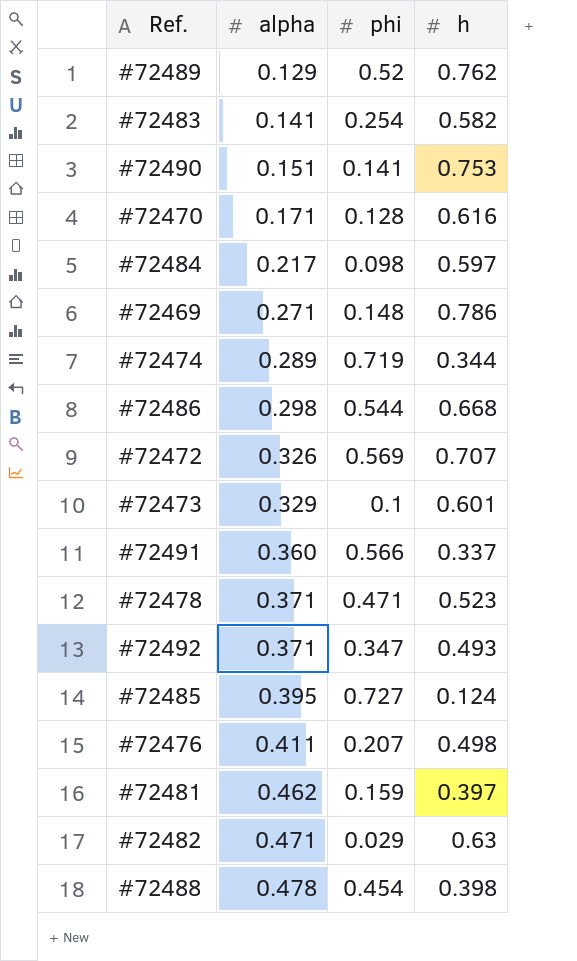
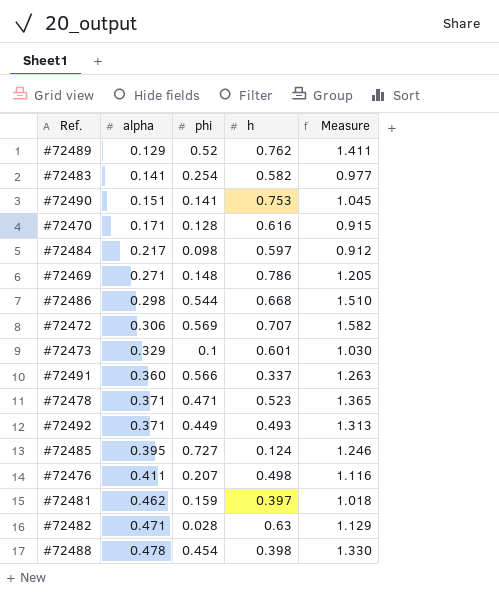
column Measure | formula: none -> [alpha] + [phi] + [h]
row #72474: 0.289 | 0.719 | 0.344 -> none
#72472 | alpha: 0.326 -> 0.306
#72492 | phi: 0.347 -> 0.449
#72482 | phi: 0.029 -> 0.028

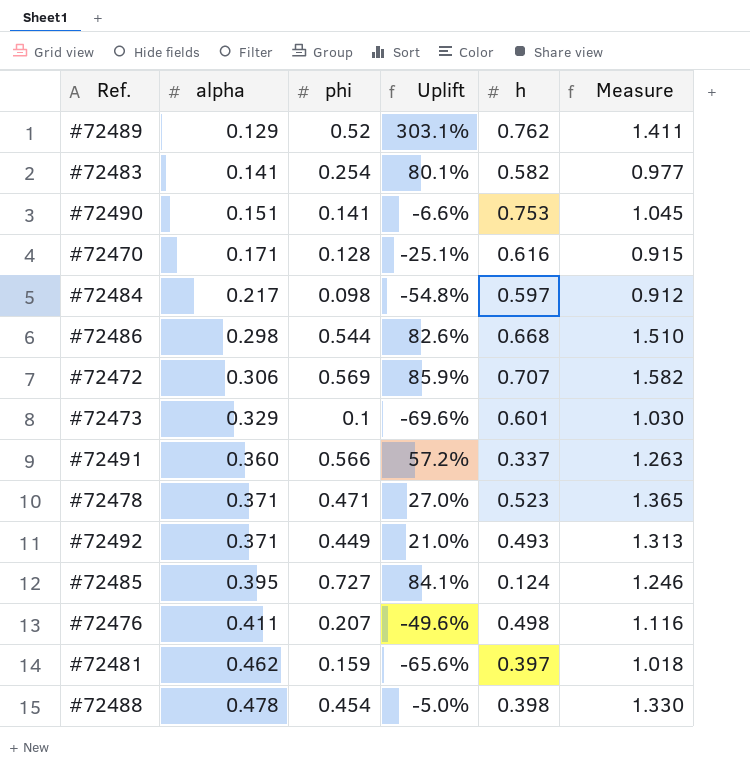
column Uplift | formula: none -> ([phi] - [alpha]) / [alpha]
row #72469: 0.271 | 0.148 | 0.786 | 1.205 -> none
row #72482: 0.471 | 0.028 | 0.63 | 1.129 -> none

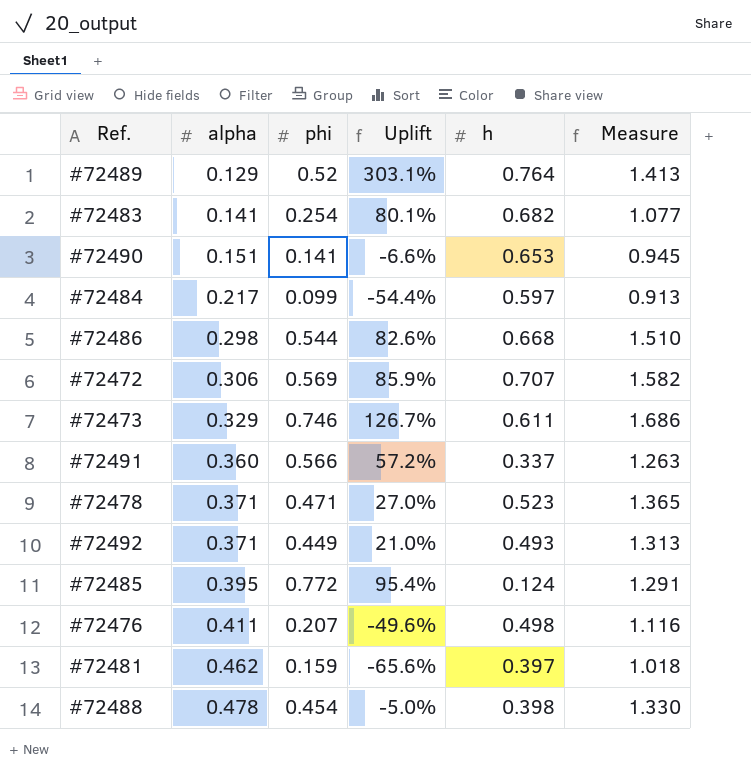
row #72470: 0.171 | 0.128 | -25.1% | 0.616 | 0.915 -> none
#72489 | h: 0.762 -> 0.764
#72489 | Measure: 1.411 -> 1.413
#72483 | h: 0.582 -> 0.682
#72483 | Measure: 0.977 -> 1.077
#72490 | h: 0.753 -> 0.653
#72490 | Measure: 1.045 -> 0.945
#72484 | phi: 0.098 -> 0.099
#72484 | Uplift: -54.8% -> -54.4%
#72484 | Measure: 0.912 -> 0.913
#72473 | phi: 0.1 -> 0.746
#72473 | Uplift: -69.6% -> 126.7%
#72473 | h: 0.601 -> 0.611
#72473 | Measure: 1.030 -> 1.686
#72485 | phi: 0.727 -> 0.772
#72485 | Uplift: 84.1% -> 95.4%
#72485 | Measure: 1.246 -> 1.291

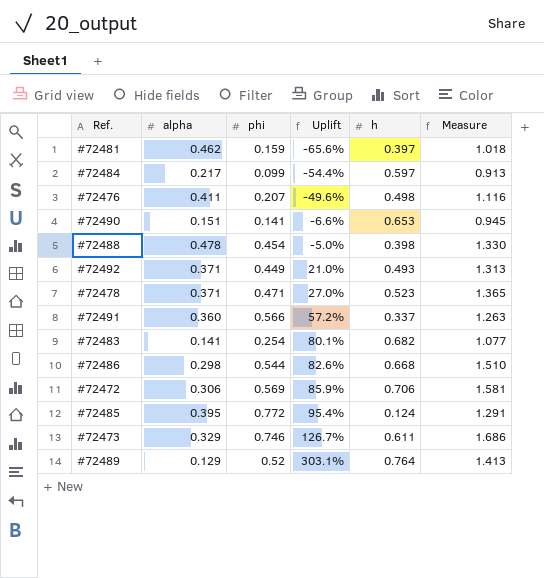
row order: alpha ascending -> Uplift ascending
#72472 | h: 0.707 -> 0.706
#72472 | Measure: 1.582 -> 1.581

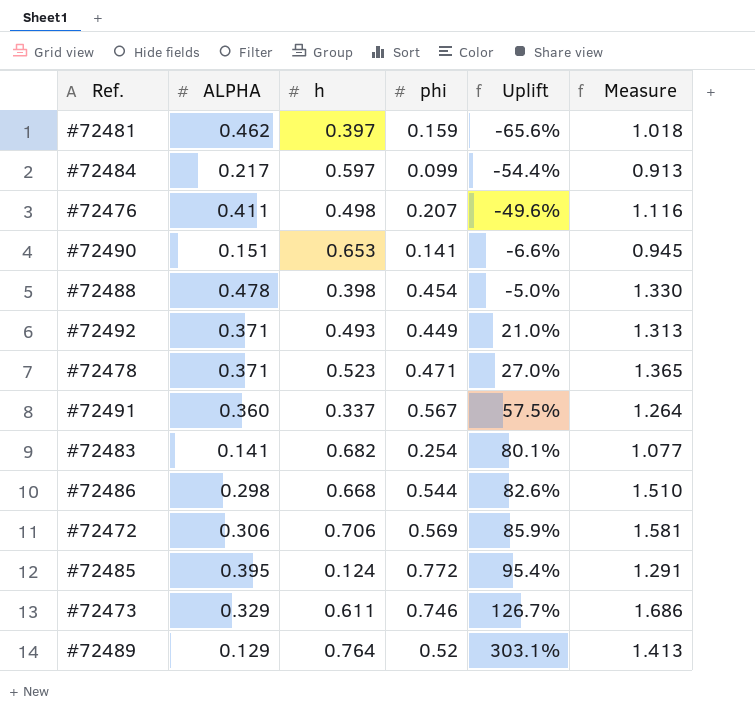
column name: alpha -> ALPHA
column h | position: 5 -> 3
#72491 | phi: 0.566 -> 0.567
#72491 | Uplift: 57.2% -> 57.5%
#72491 | Measure: 1.263 -> 1.264

